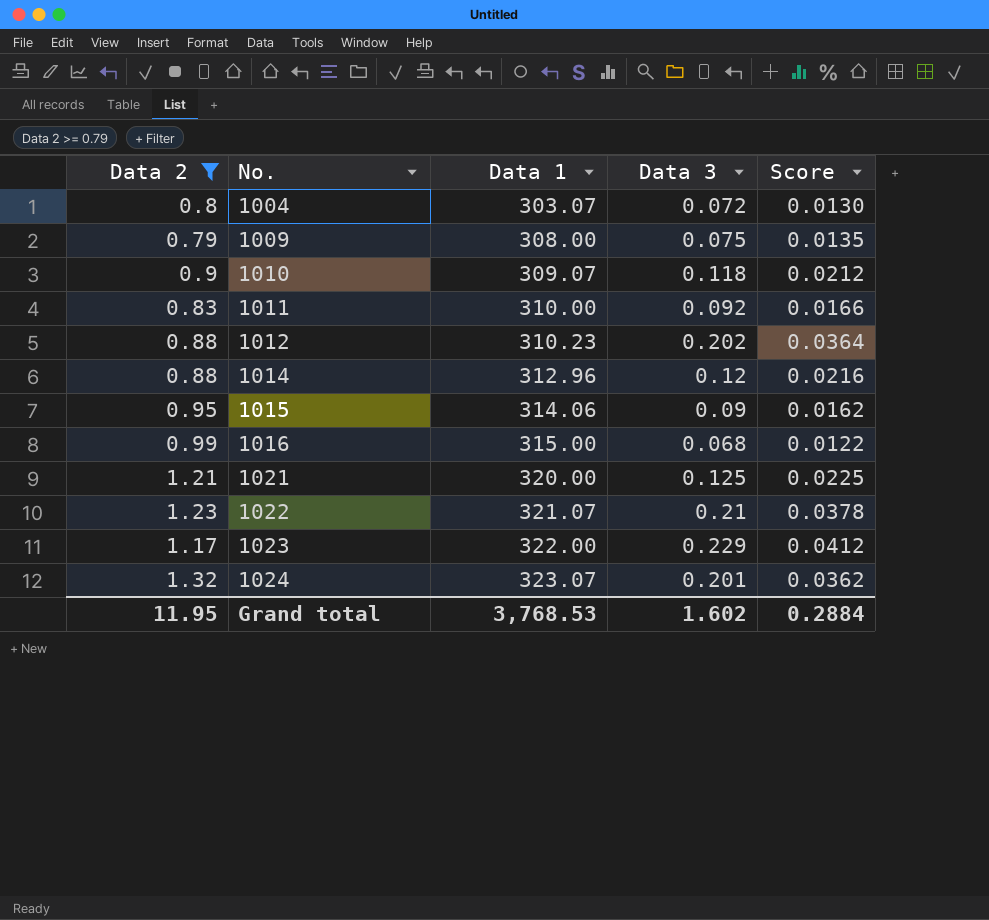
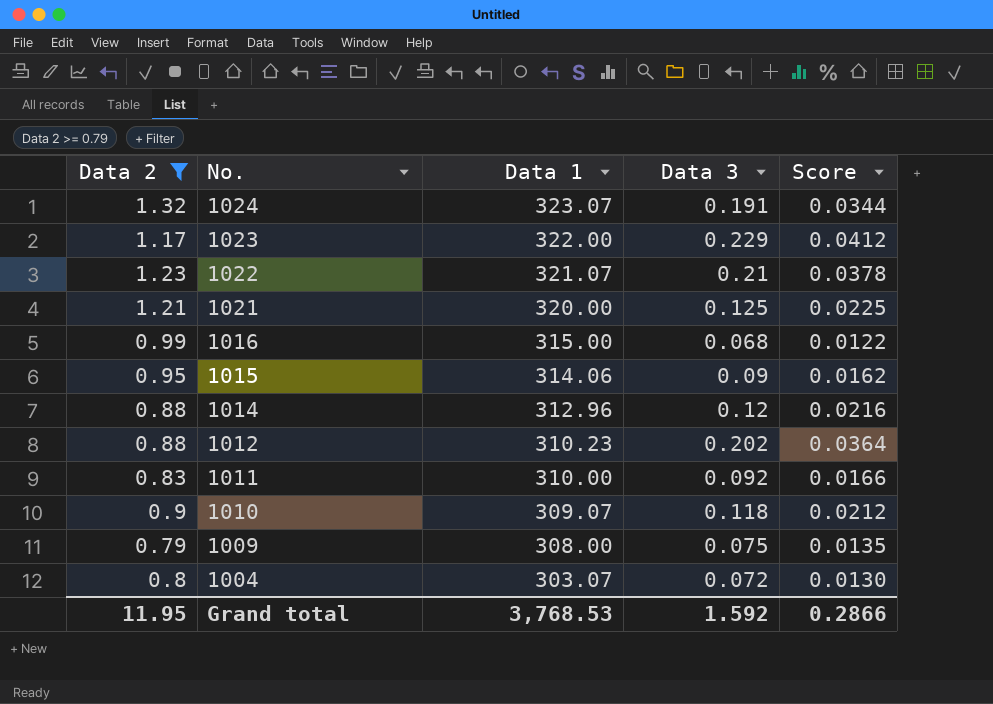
row order: No. ascending -> No. descending
1024 | Data 3: 0.201 -> 0.191
1024 | Score: 0.0362 -> 0.0344
Grand total | Data 3: 1.602 -> 1.592
Grand total | Score: 0.2884 -> 0.2866

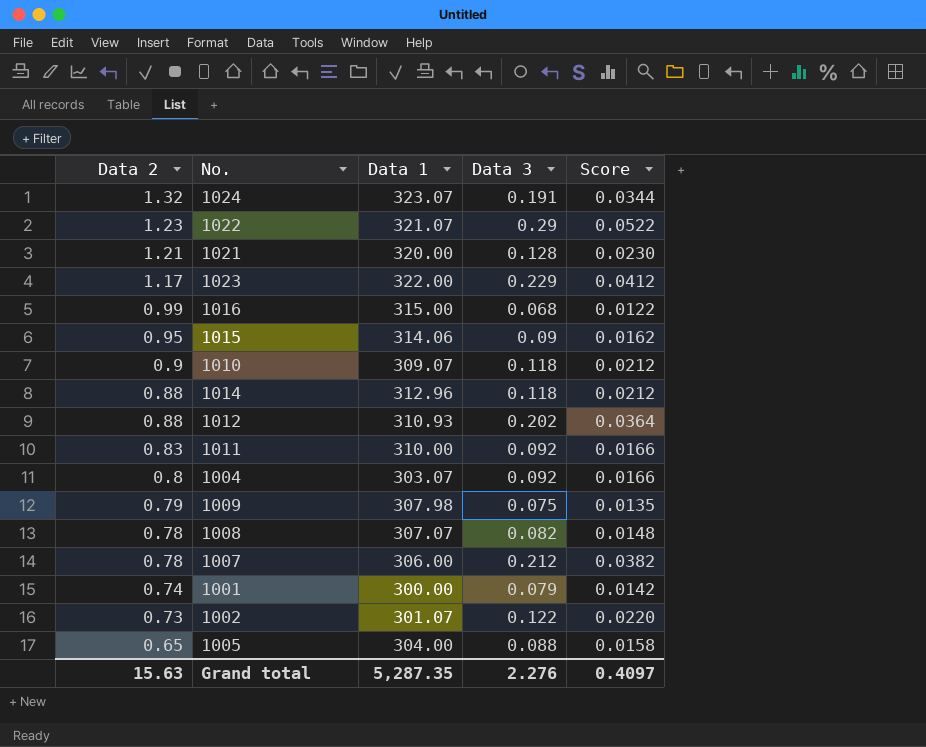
filter: Data 2 >= 0.79 -> none
row order: No. descending -> Data 2 descending
1022 | Data 3: 0.21 -> 0.29
1022 | Score: 0.0378 -> 0.0522
1021 | Data 3: 0.125 -> 0.128
1021 | Score: 0.0225 -> 0.0230
1014 | Data 3: 0.12 -> 0.118
1014 | Score: 0.0216 -> 0.0212
1012 | Data 1: 310.23 -> 310.93
1004 | Data 3: 0.072 -> 0.092
1004 | Score: 0.0130 -> 0.0166
1009 | Data 1: 308.00 -> 307.98
Grand total | Data 2: 11.95 -> 15.63
Grand total | Data 1: 3,768.53 -> 5,287.35
Grand total | Data 3: 1.592 -> 2.276
Grand total | Score: 0.2866 -> 0.4097

